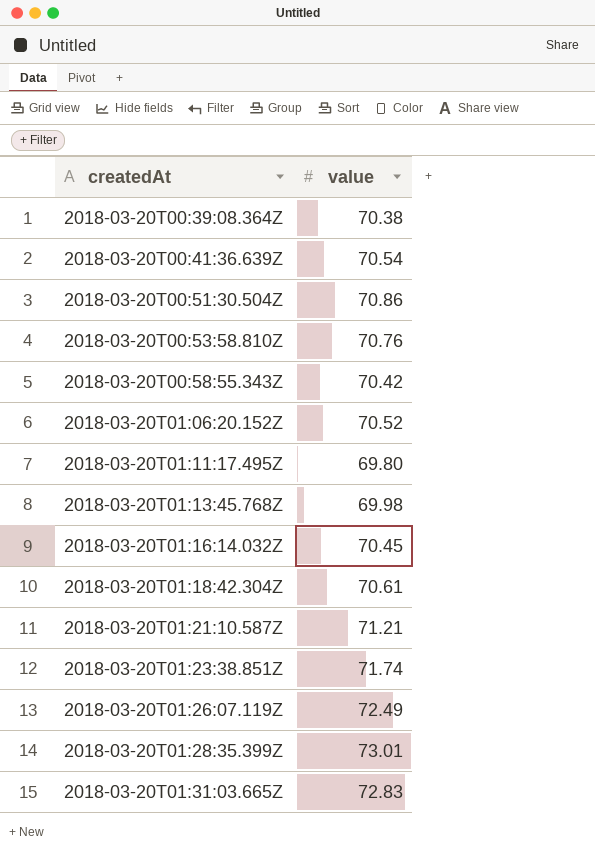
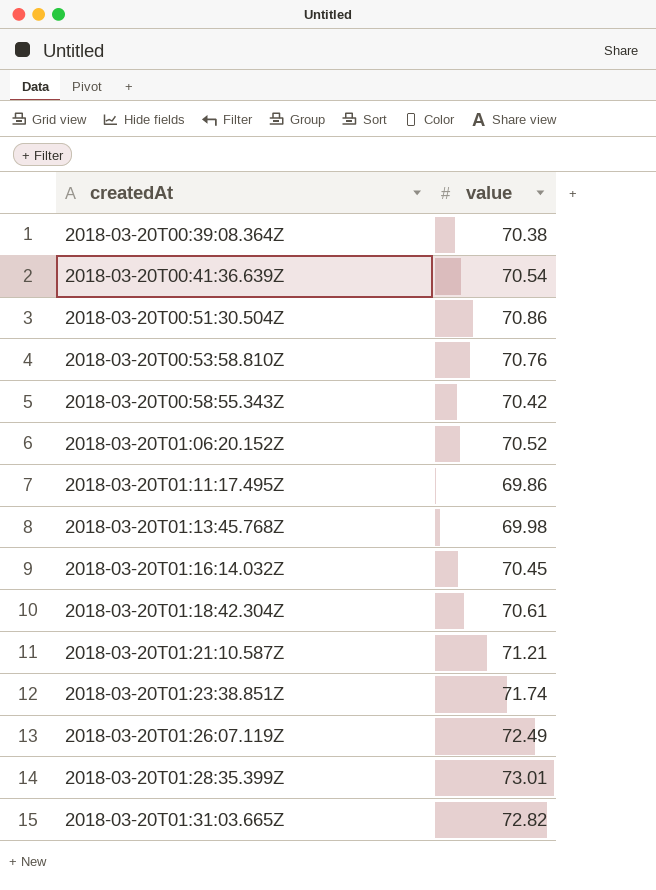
2018-03-20T01:11:17.495Z | value: 69.80 -> 69.86
2018-03-20T01:31:03.665Z | value: 72.83 -> 72.82

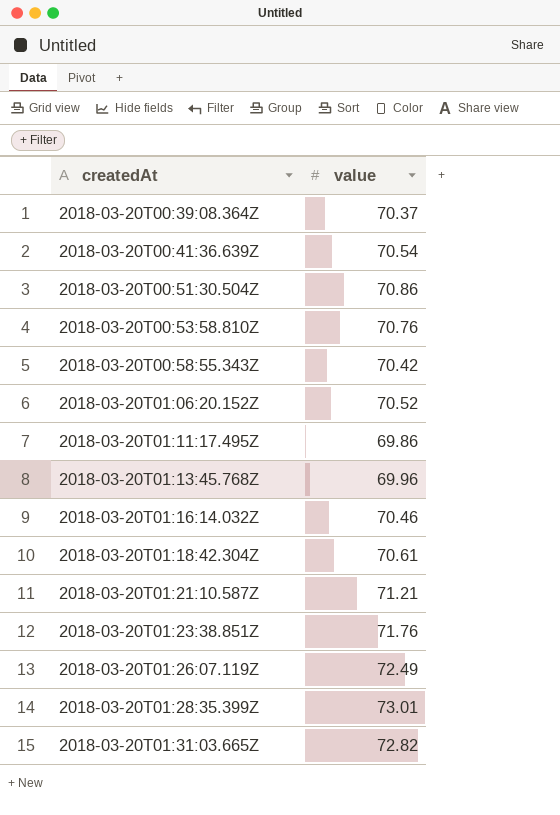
2018-03-20T00:39:08.364Z | value: 70.38 -> 70.37
2018-03-20T01:13:45.768Z | value: 69.98 -> 69.96
2018-03-20T01:16:14.032Z | value: 70.45 -> 70.46
2018-03-20T01:23:38.851Z | value: 71.74 -> 71.76

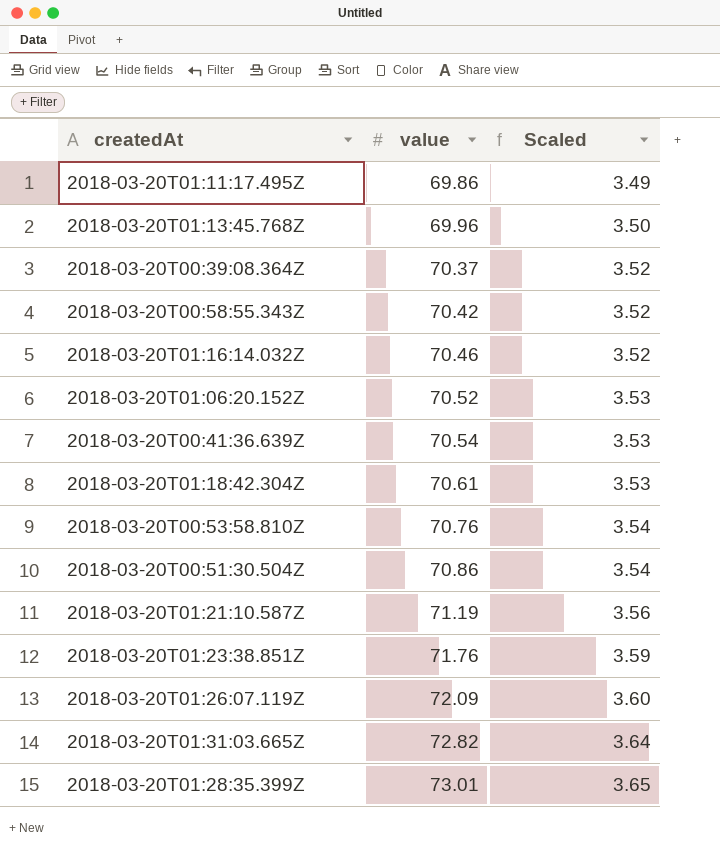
row order: createdAt ascending -> value ascending
column Scaled | formula: none -> [value] * 0.05
2018-03-20T01:21:10.587Z | value: 71.21 -> 71.19
2018-03-20T01:26:07.119Z | value: 72.49 -> 72.09

